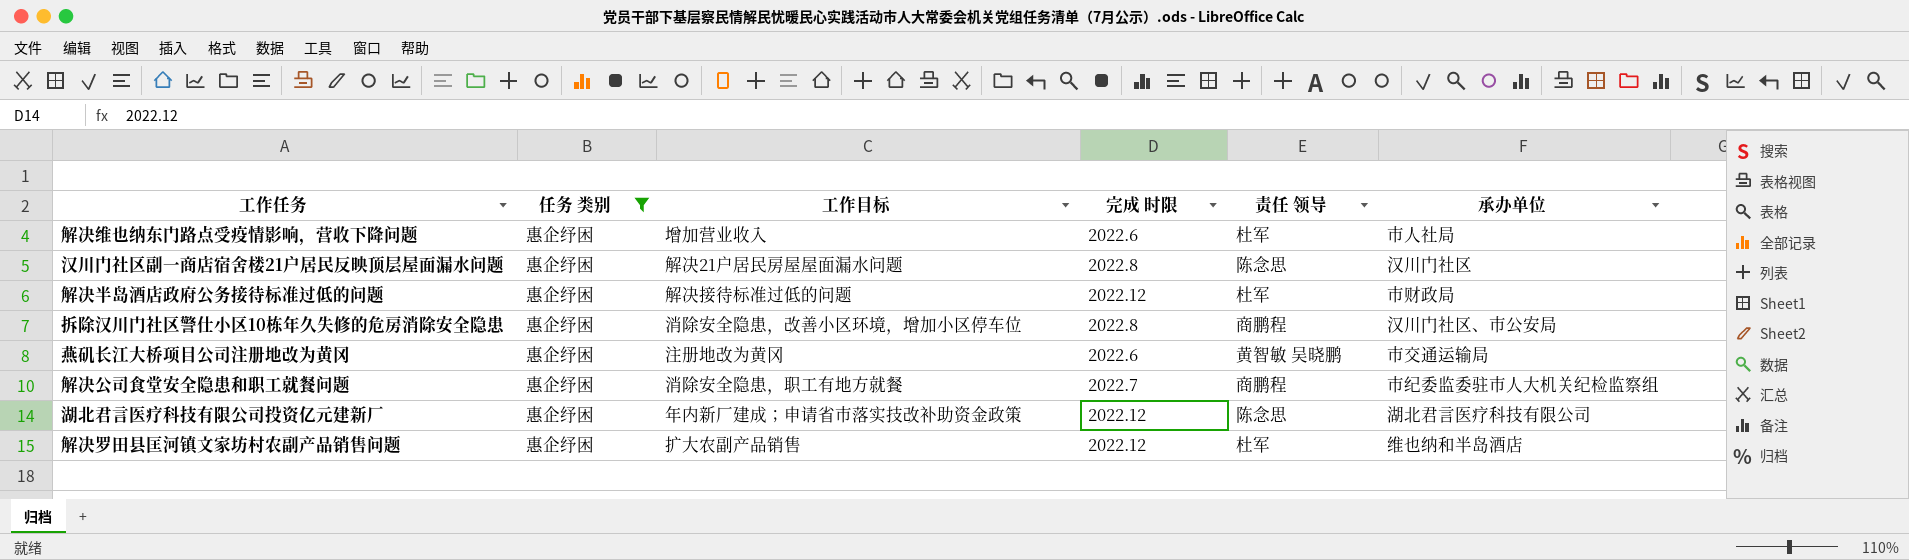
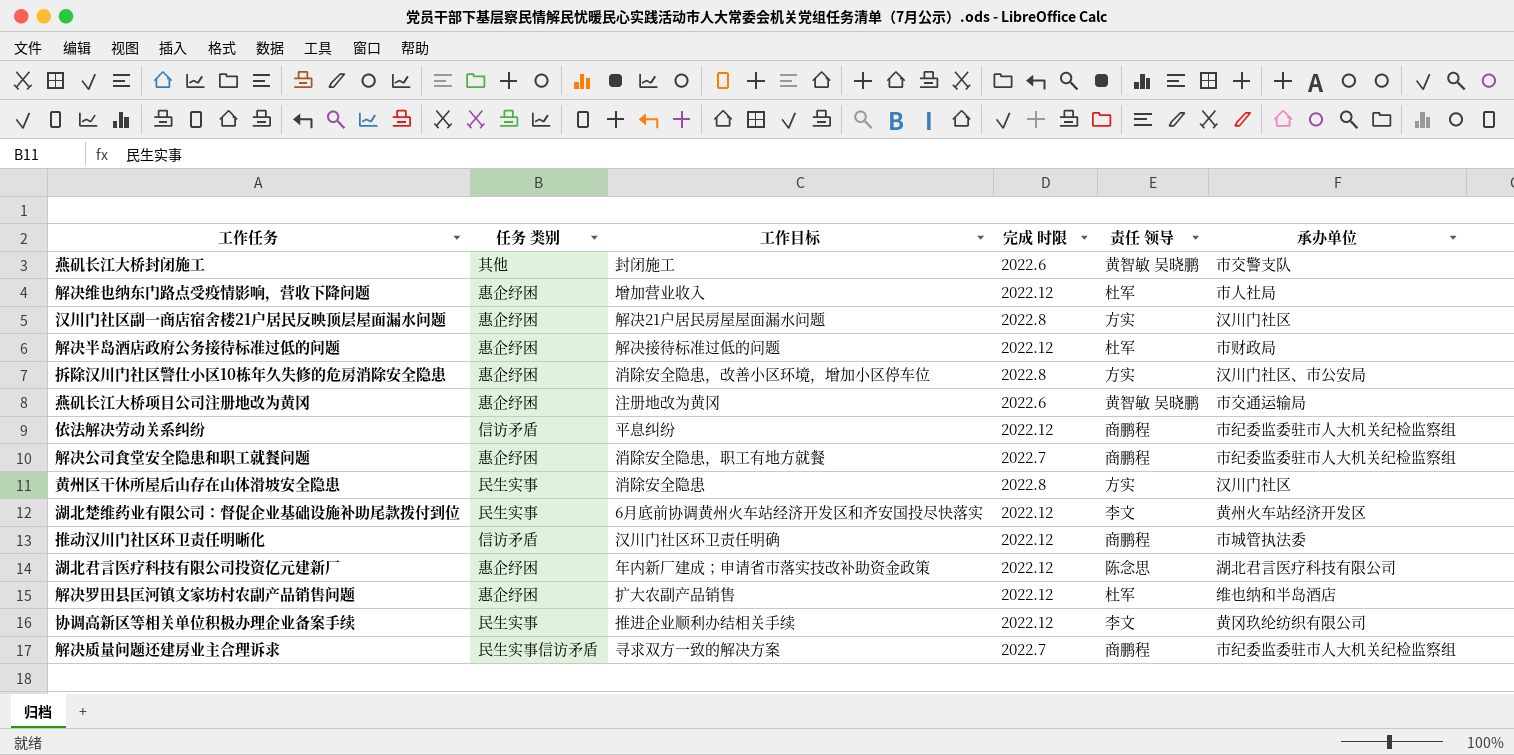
filter: 任务 类别 = 惠企纾困 -> none
解决维也纳东门路点受疫情影响，营收下降问题 | 完成 时限: 2022.6 -> 2022.12
汉川门社区副一商店宿舍楼21户居民反映顶层屋面漏水问题 | 责任 领导: 陈念思 -> 方实
拆除汉川门社区警仕小区10栋年久失修的危房消除安全隐患 | 责任 领导: 商鹏程 -> 方实

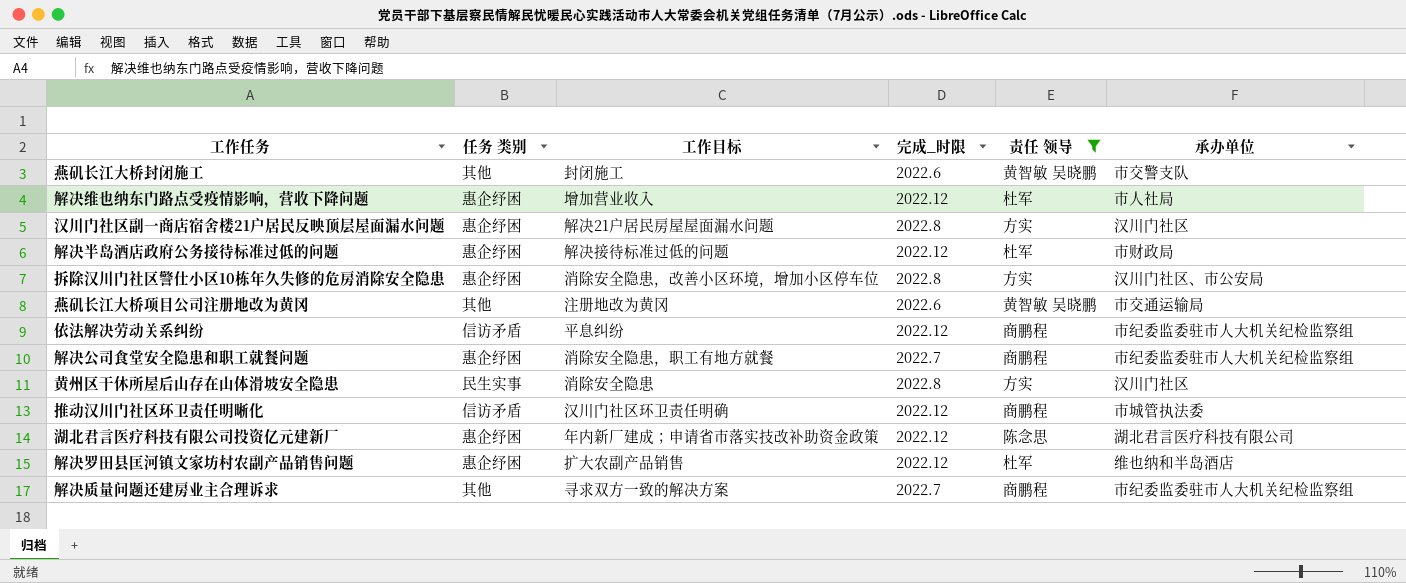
filter: none -> 责任 领导 != 李文
column name: 完成 时限 -> 完成_时限
燕矶长江大桥项目公司注册地改为黄冈 | 任务 类别: 惠企纾困 -> 其他
解决质量问题还建房业主合理诉求 | 任务 类别: 民生实事信访矛盾 -> 其他

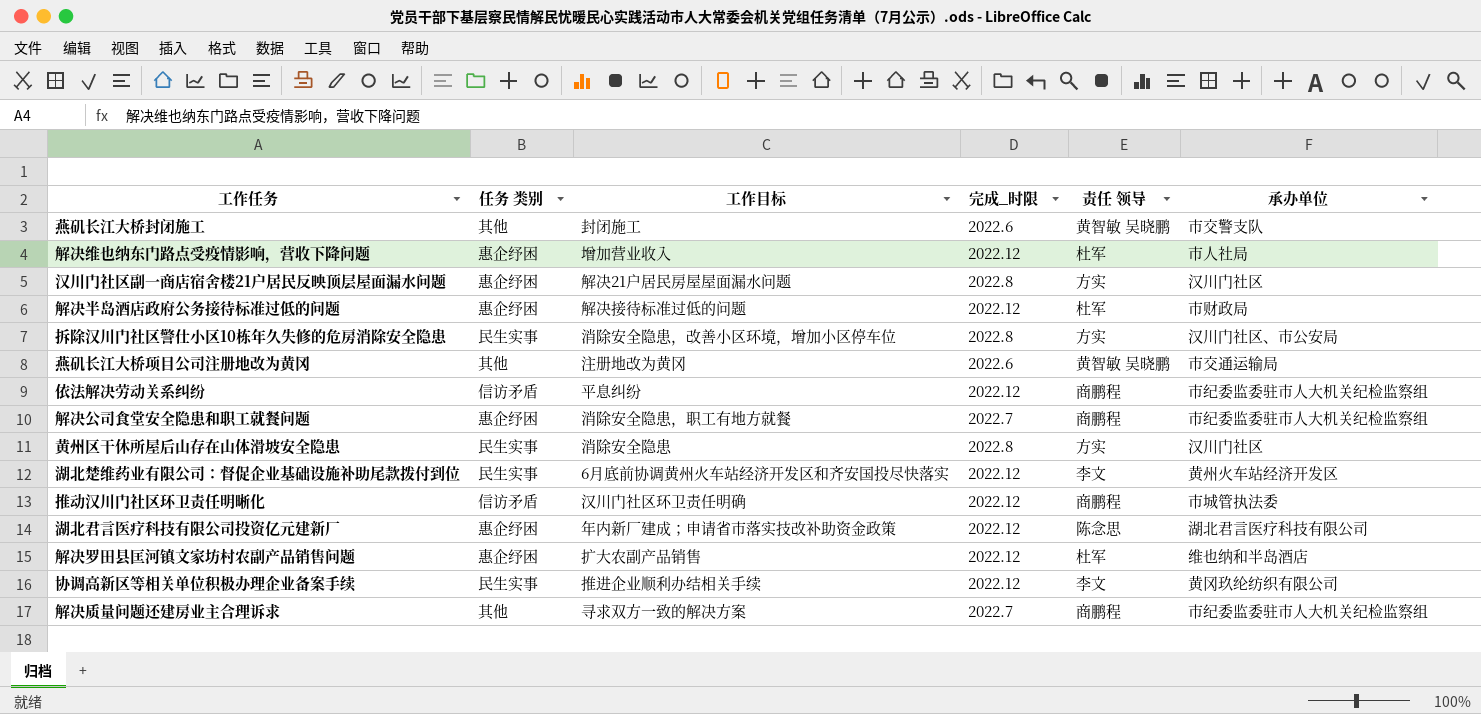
filter: 责任 领导 != 李文 -> none
拆除汉川门社区警仕小区10栋年久失修的危房消除安全隐患 | 任务 类别: 惠企纾困 -> 民生实事

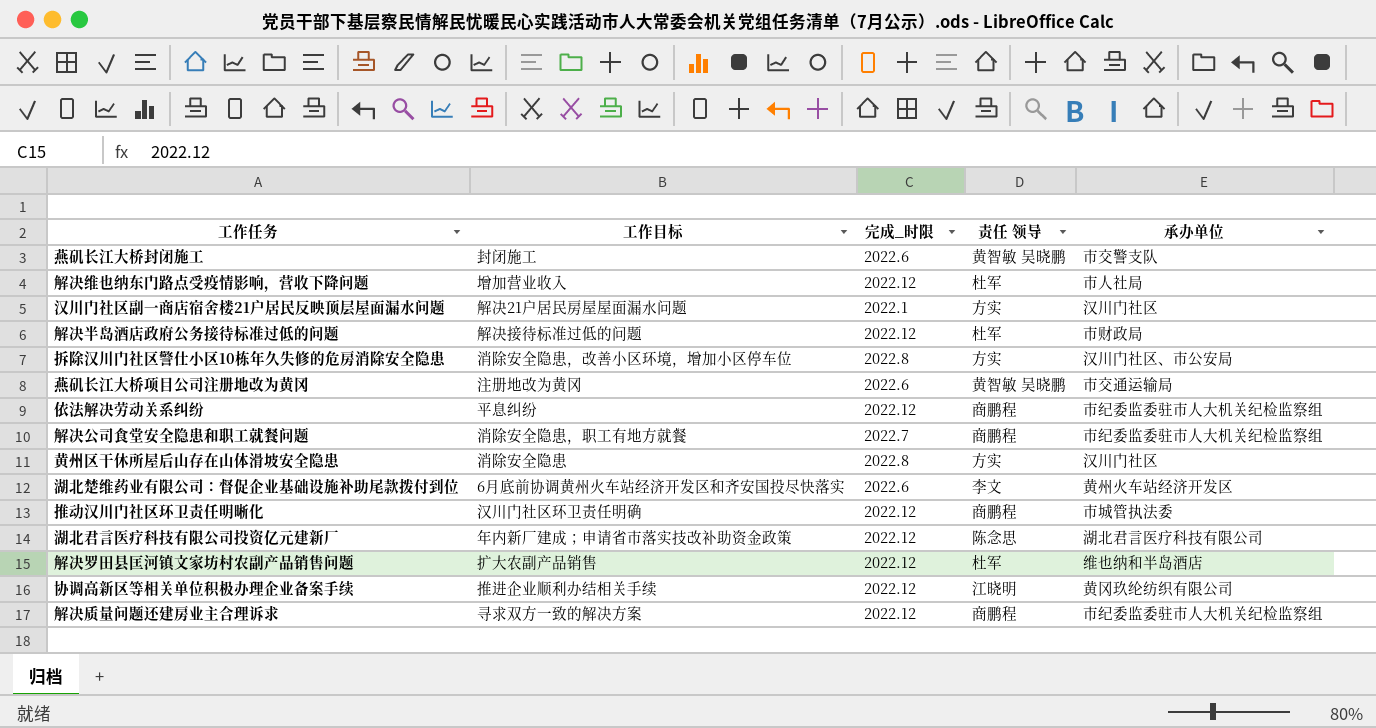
column 任务 类别 | position: 2 -> none
汉川门社区副一商店宿舍楼21户居民反映顶层屋面漏水问题 | 完成_时限: 2022.8 -> 2022.1
湖北楚维药业有限公司：督促企业基础设施补助尾款拨付到位 | 完成_时限: 2022.12 -> 2022.6
协调高新区等相关单位积极办理企业备案手续 | 责任 领导: 李文 -> 江晓明
解决质量问题还建房业主合理诉求 | 完成_时限: 2022.7 -> 2022.12

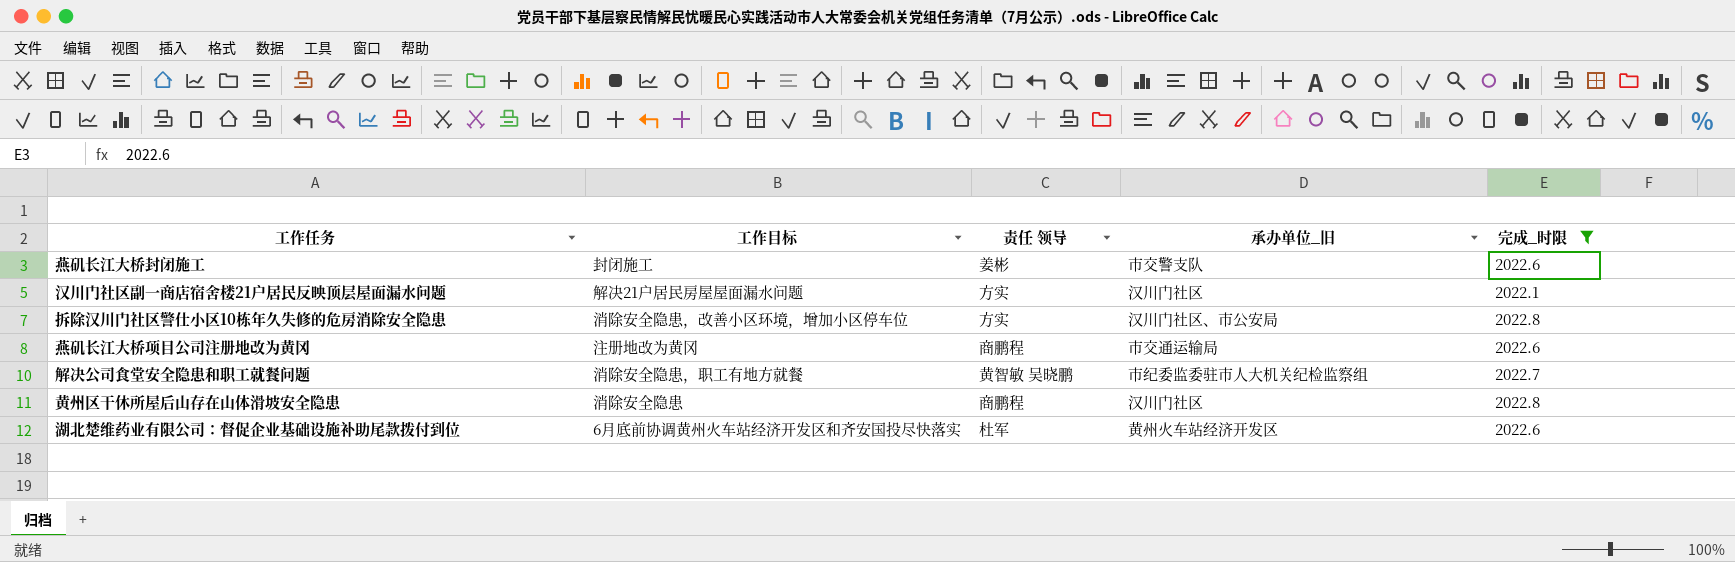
filter: none -> 完成_时限 != 2022.12
column name: 承办单位 -> 承办单位_旧
column 完成_时限 | position: 3 -> 5
燕矶长江大桥封闭施工 | 责任 领导: 黄智敏 吴晓鹏 -> 姜彬
燕矶长江大桥项目公司注册地改为黄冈 | 责任 领导: 黄智敏 吴晓鹏 -> 商鹏程
解决公司食堂安全隐患和职工就餐问题 | 责任 领导: 商鹏程 -> 黄智敏 吴晓鹏
黄州区干休所屋后山存在山体滑坡安全隐患 | 责任 领导: 方实 -> 商鹏程
湖北楚维药业有限公司：督促企业基础设施补助尾款拨付到位 | 责任 领导: 李文 -> 杜军

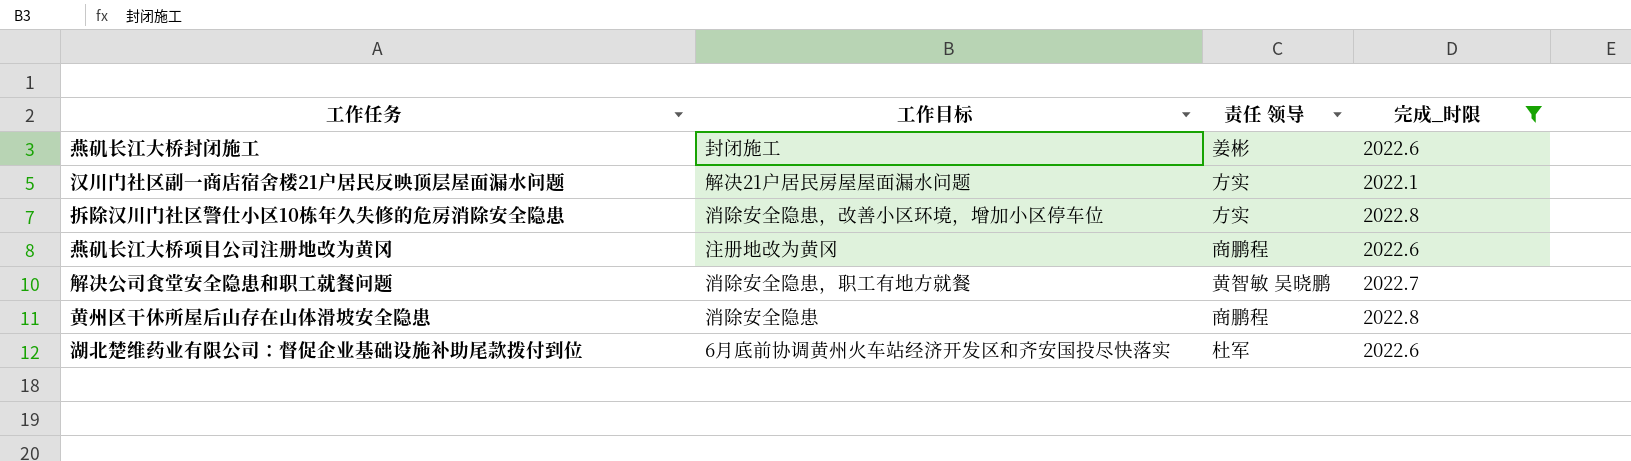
column 承办单位_旧 | position: 4 -> none

